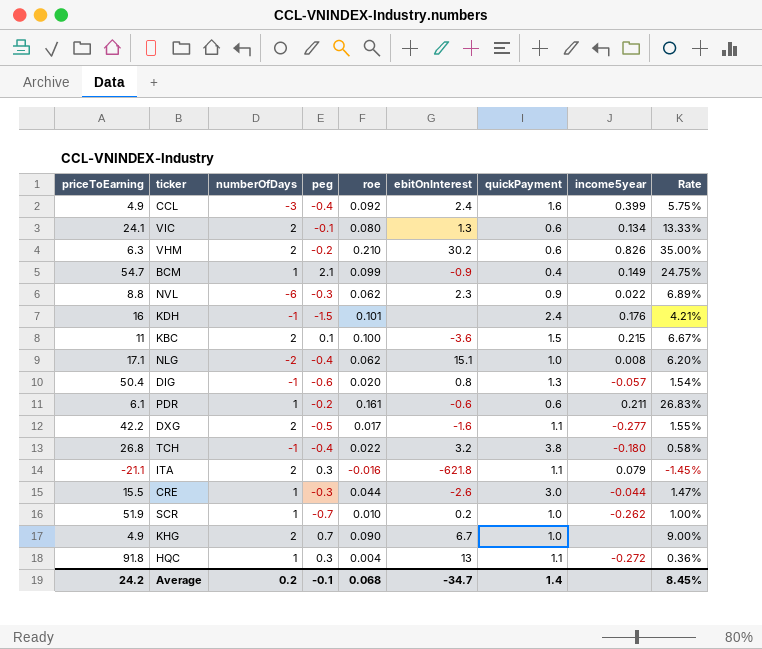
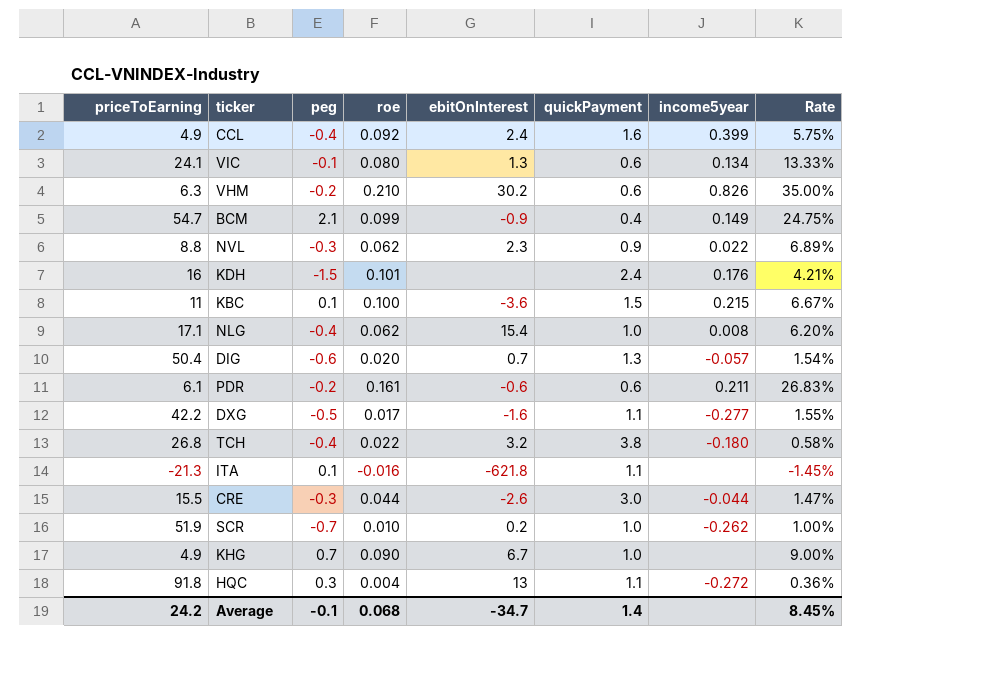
column numberOfDays | position: 3 -> none
NLG | ebitOnInterest: 15.1 -> 15.4
DIG | ebitOnInterest: 0.8 -> 0.7
ITA | priceToEarning: -21.1 -> -21.3
ITA | peg: 0.3 -> 0.1
ITA | income5year: 0.079 -> none

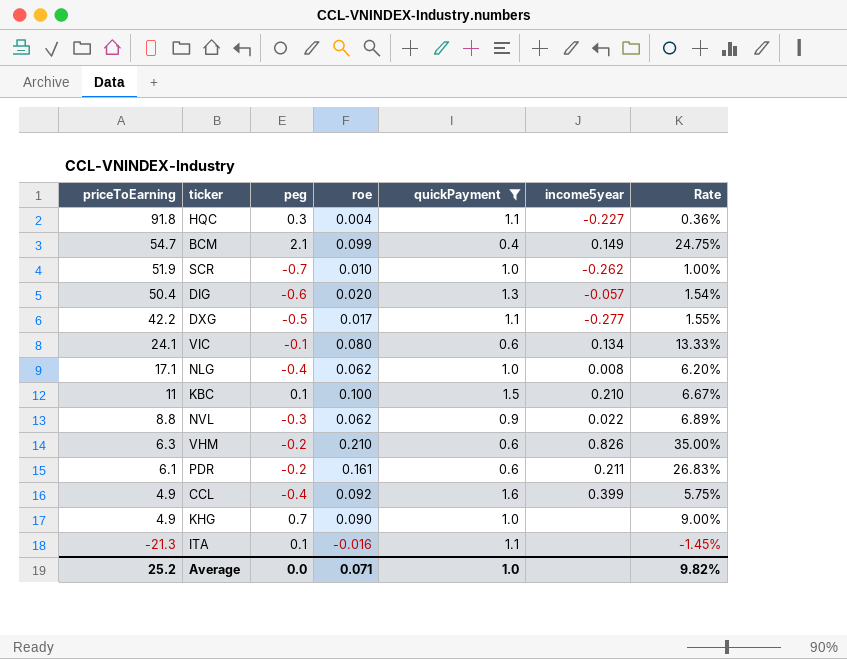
filter: none -> quickPayment <= 1.6
row order: none -> priceToEarning descending
column ebitOnInterest | position: 5 -> none
HQC | income5year: -0.272 -> -0.227
KBC | income5year: 0.215 -> 0.210
Average | priceToEarning: 24.2 -> 25.2
Average | peg: -0.1 -> 0.0
Average | roe: 0.068 -> 0.071
Average | quickPayment: 1.4 -> 1.0
Average | Rate: 8.45% -> 9.82%

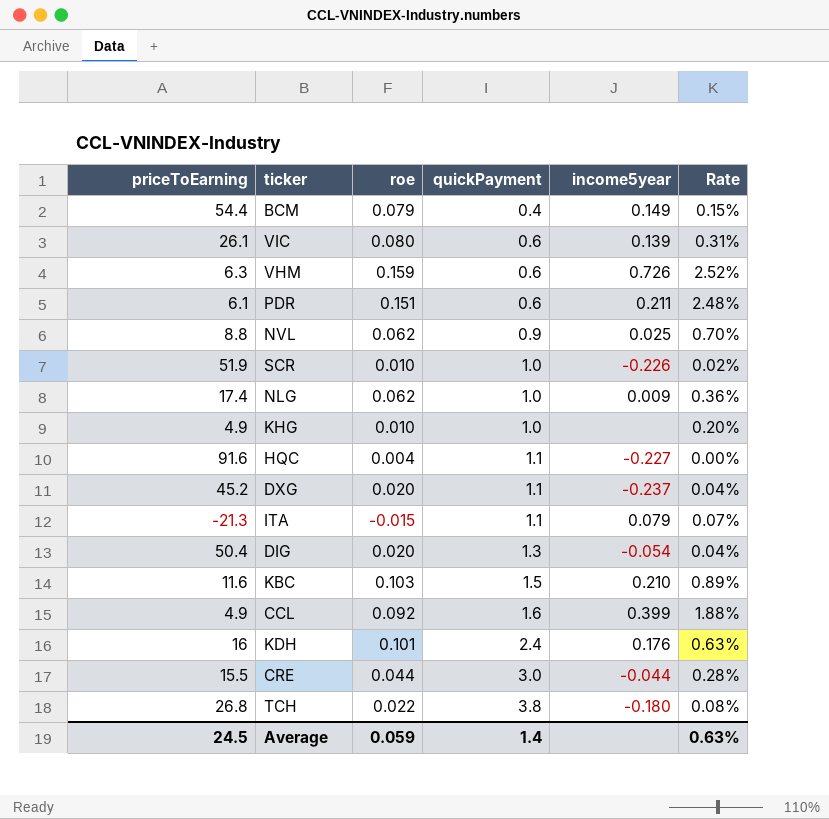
filter: quickPayment <= 1.6 -> none
row order: priceToEarning descending -> quickPayment ascending
column peg | position: 3 -> none
column Rate | formula: [roe] / [quickPayment] -> [roe] / [priceToEarning]
BCM | priceToEarning: 54.7 -> 54.4
BCM | roe: 0.099 -> 0.079
VIC | priceToEarning: 24.1 -> 26.1
VIC | income5year: 0.134 -> 0.139
VHM | roe: 0.210 -> 0.159
VHM | income5year: 0.826 -> 0.726
PDR | roe: 0.161 -> 0.151
NVL | income5year: 0.022 -> 0.025
SCR | income5year: -0.262 -> -0.226
NLG | priceToEarning: 17.1 -> 17.4
NLG | income5year: 0.008 -> 0.009
KHG | roe: 0.090 -> 0.010
HQC | priceToEarning: 91.8 -> 91.6
DXG | priceToEarning: 42.2 -> 45.2
DXG | roe: 0.017 -> 0.020
DXG | income5year: -0.277 -> -0.237
ITA | roe: -0.016 -> -0.015
ITA | income5year: none -> 0.079
DIG | income5year: -0.057 -> -0.054
KBC | priceToEarning: 11 -> 11.6
KBC | roe: 0.100 -> 0.103
Average | priceToEarning: 25.2 -> 24.5
Average | roe: 0.071 -> 0.059
Average | quickPayment: 1.0 -> 1.4
Average | Rate: 9.82% -> 0.63%

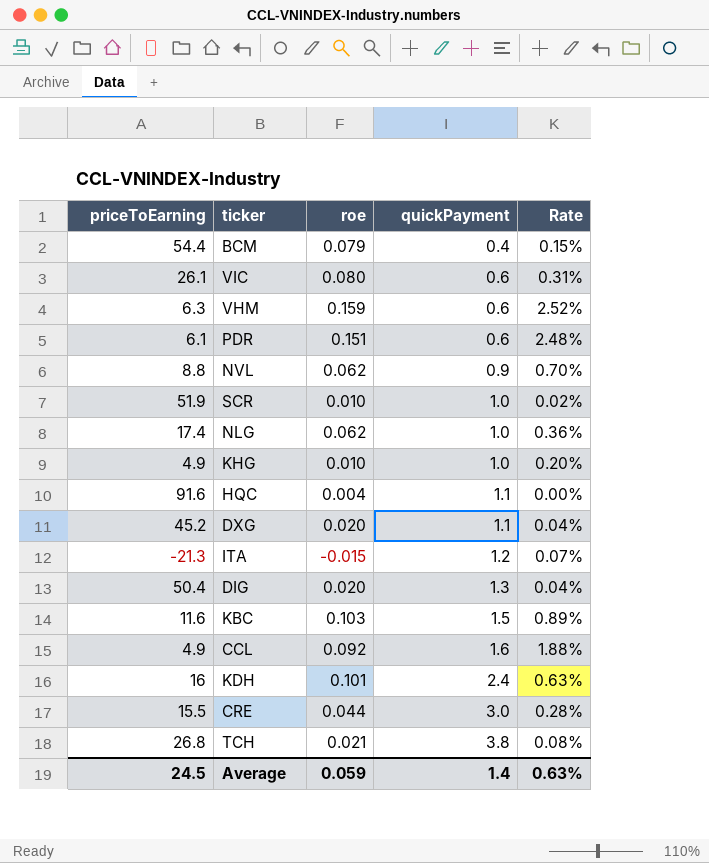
column income5year | position: 5 -> none
ITA | quickPayment: 1.1 -> 1.2
TCH | roe: 0.022 -> 0.021

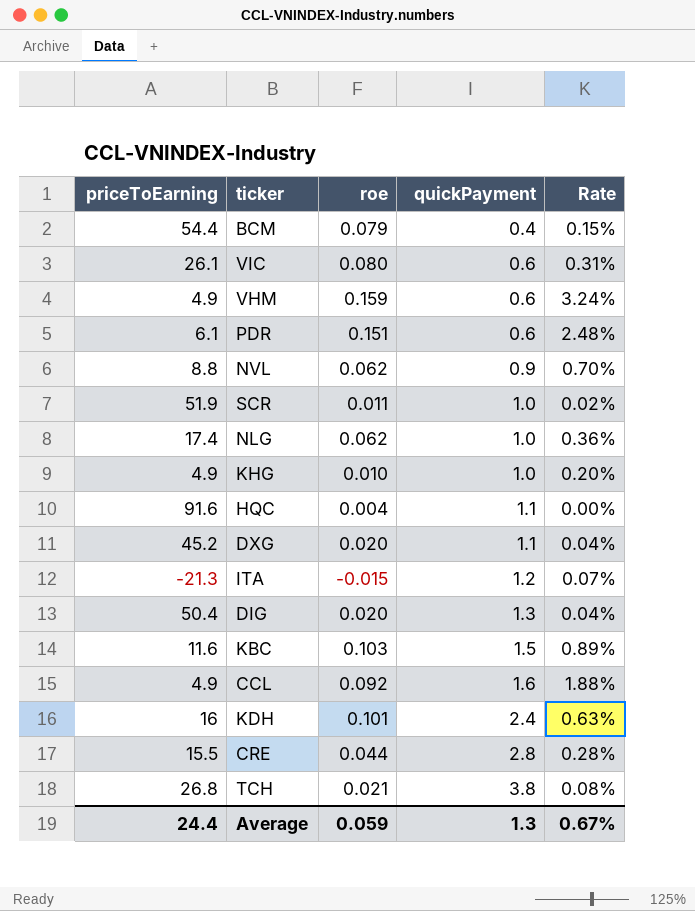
VHM | priceToEarning: 6.3 -> 4.9
VHM | Rate: 2.52% -> 3.24%
SCR | roe: 0.010 -> 0.011
CRE | quickPayment: 3.0 -> 2.8
Average | priceToEarning: 24.5 -> 24.4
Average | quickPayment: 1.4 -> 1.3
Average | Rate: 0.63% -> 0.67%

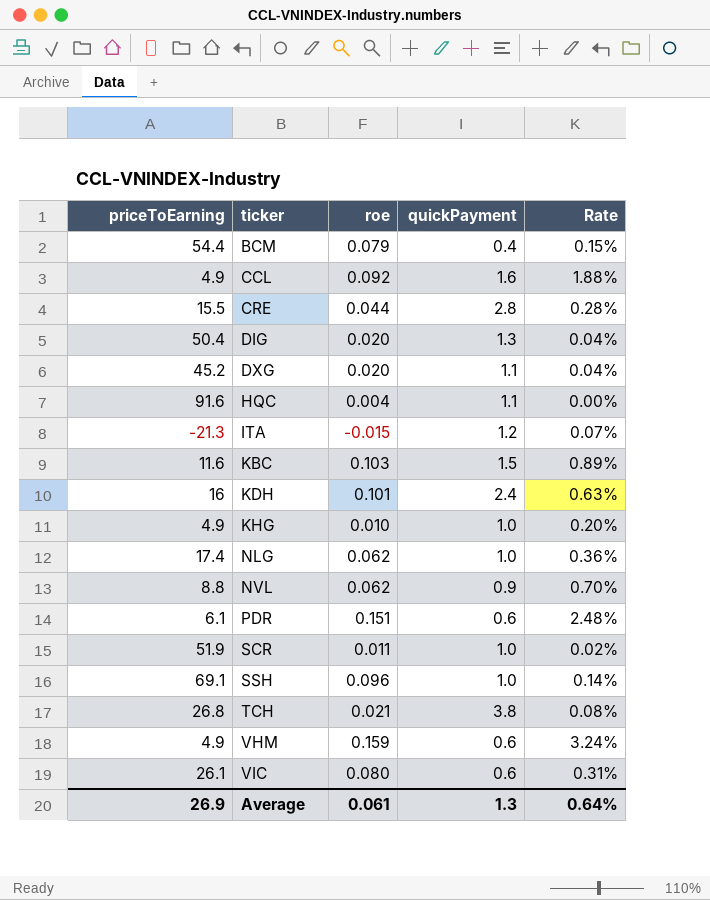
row order: quickPayment ascending -> ticker ascending
row SSH: none -> 69.1 | 0.096 | 1.0 | 0.14%
Average | priceToEarning: 24.4 -> 26.9
Average | roe: 0.059 -> 0.061
Average | Rate: 0.67% -> 0.64%

